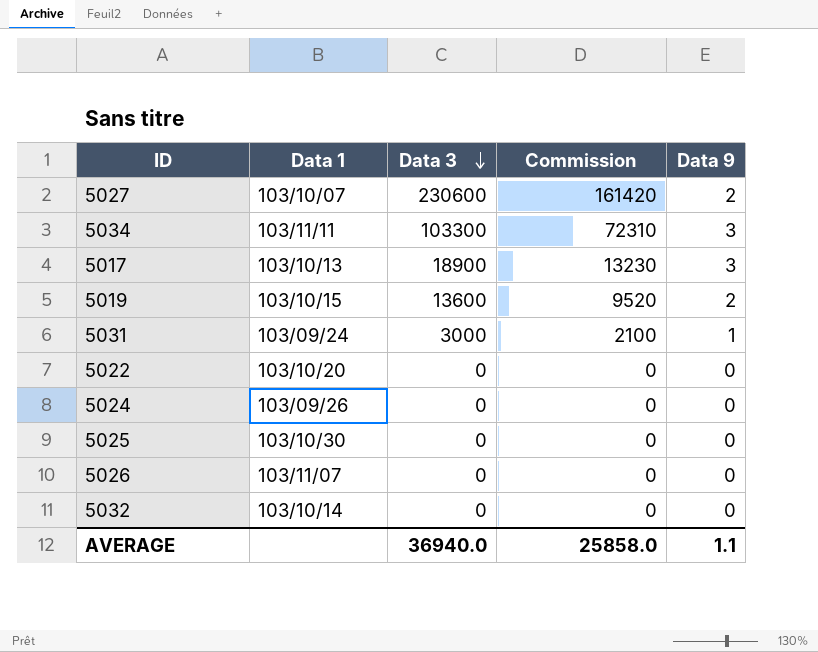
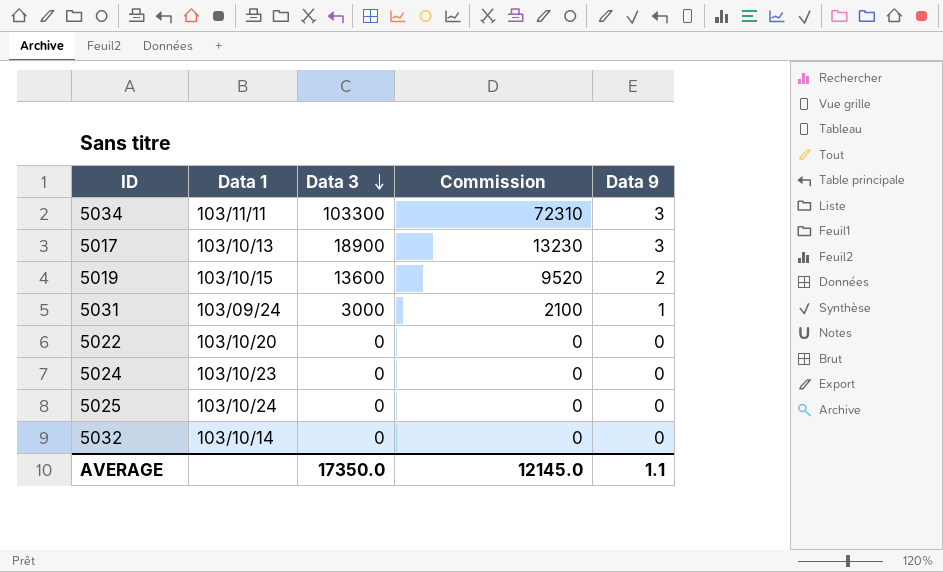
row 5027: 103/10/07 | 230600 | 161420 | 2 -> none
row 5026: 103/11/07 | 0 | 0 | 0 -> none
5024 | Data 1: 103/09/26 -> 103/10/23
5025 | Data 1: 103/10/30 -> 103/10/24
AVERAGE | Data 3: 36940.0 -> 17350.0
AVERAGE | Commission: 25858.0 -> 12145.0

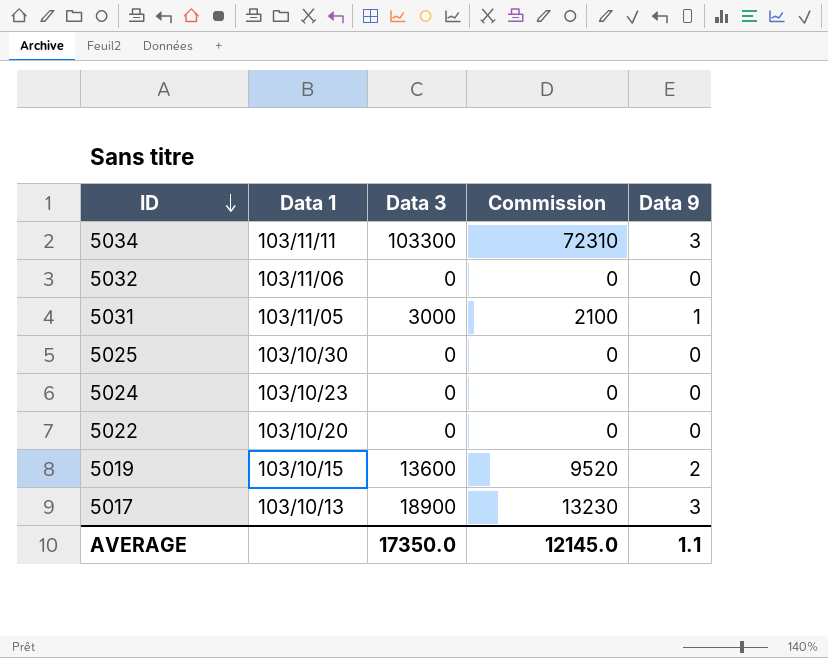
row order: Data 3 descending -> ID descending
5032 | Data 1: 103/10/14 -> 103/11/06
5031 | Data 1: 103/09/24 -> 103/11/05
5025 | Data 1: 103/10/24 -> 103/10/30

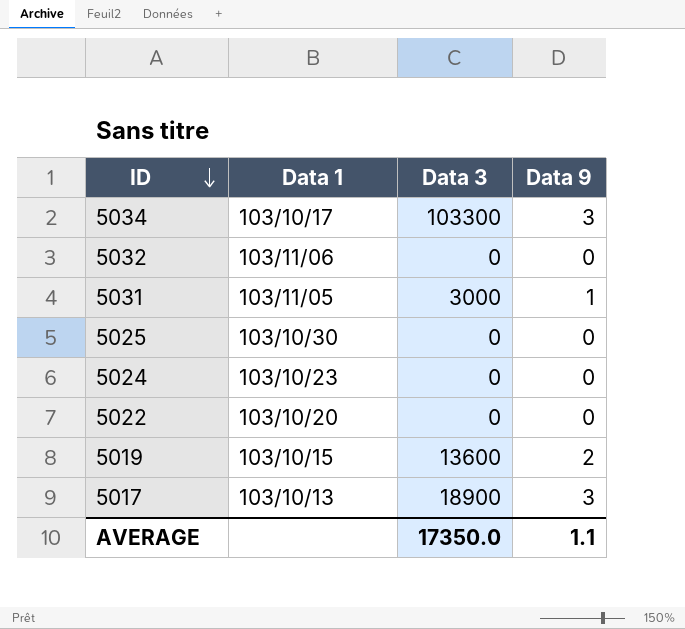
column Commission | formula: [Data 3] * 0.7 -> none
5034 | Data 1: 103/11/11 -> 103/10/17

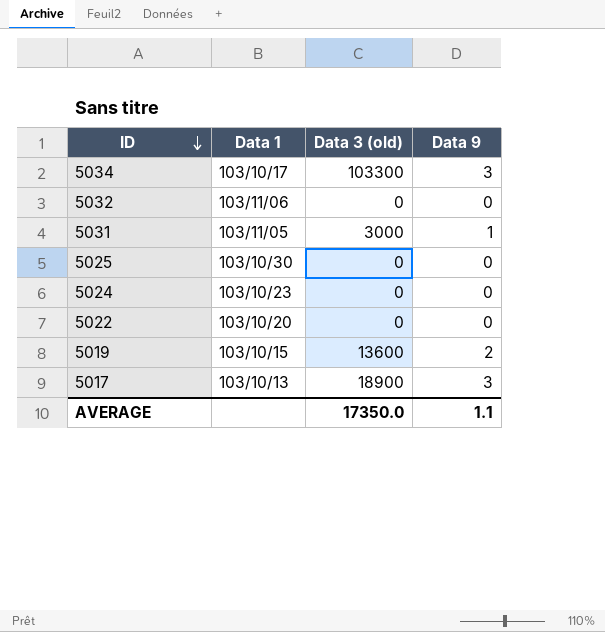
column name: Data 3 -> Data 3 (old)

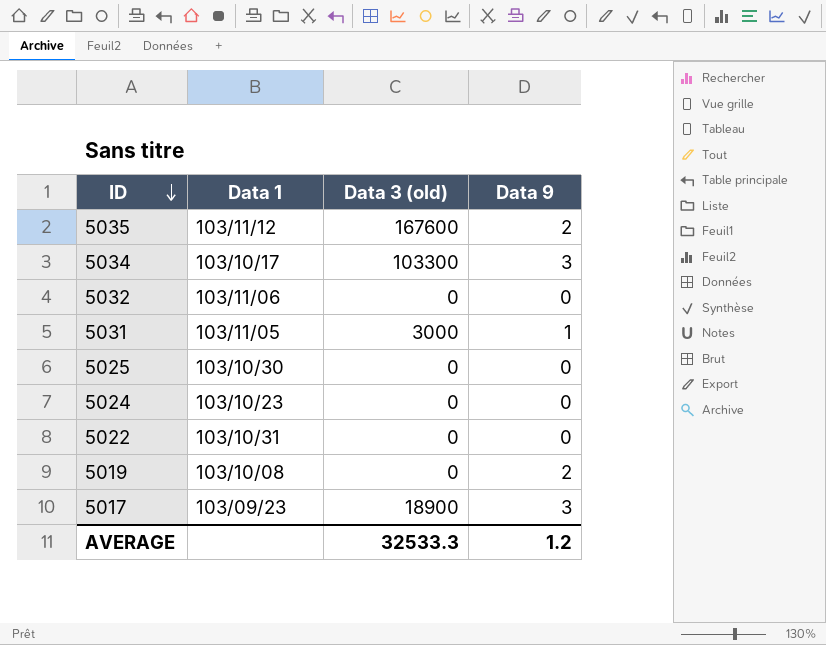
row 5035: none -> 103/11/12 | 167600 | 2
5022 | Data 1: 103/10/20 -> 103/10/31
5019 | Data 1: 103/10/15 -> 103/10/08
5019 | Data 3 (old): 13600 -> 0
5017 | Data 1: 103/10/13 -> 103/09/23
AVERAGE | Data 3 (old): 17350.0 -> 32533.3
AVERAGE | Data 9: 1.1 -> 1.2

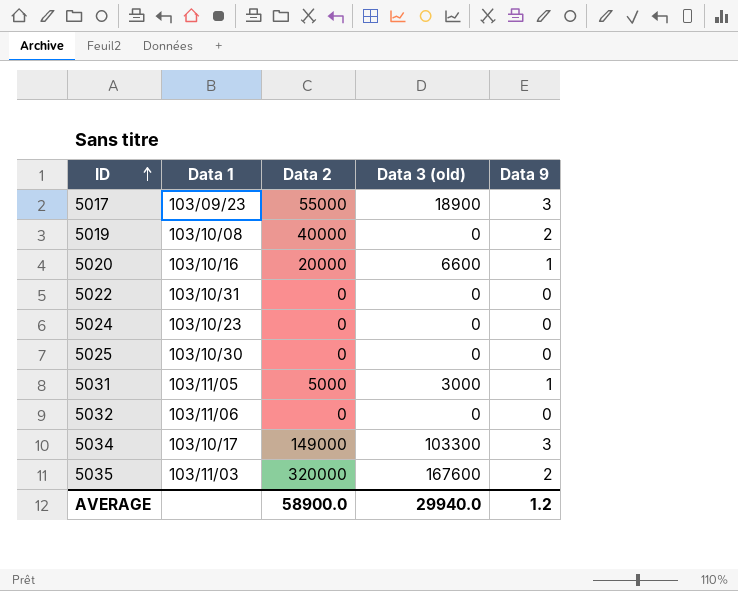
row order: ID descending -> ID ascending
column Data 2 | position: none -> 3
row 5020: none -> 103/10/16 | 20000 | 6600 | 1
5035 | Data 1: 103/11/12 -> 103/11/03
AVERAGE | Data 3 (old): 32533.3 -> 29940.0

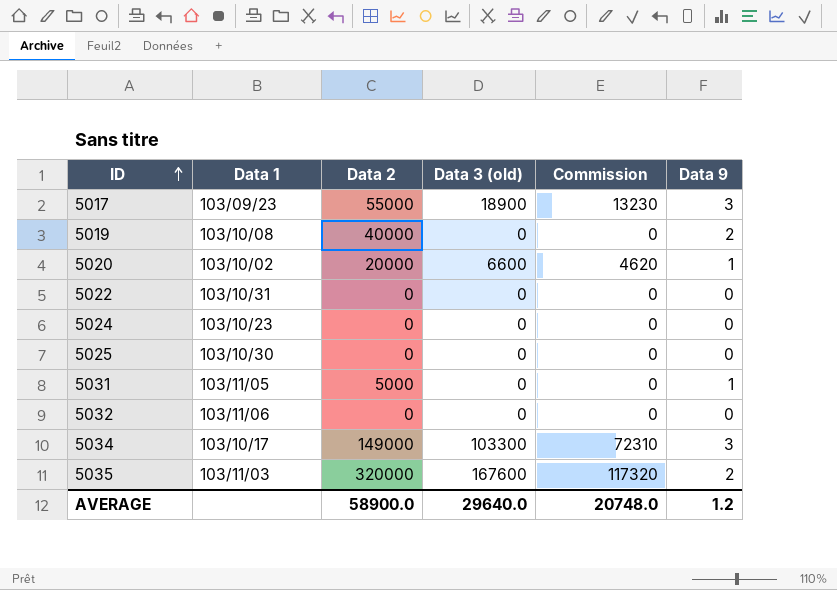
column Commission | formula: none -> [Data 3 (old)] * 0.7
5020 | Data 1: 103/10/16 -> 103/10/02
5031 | Data 3 (old): 3000 -> 0
AVERAGE | Data 3 (old): 29940.0 -> 29640.0

